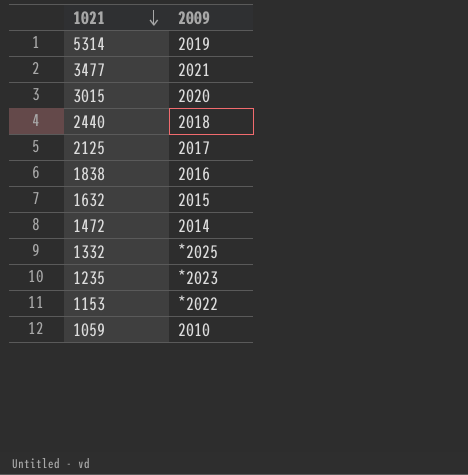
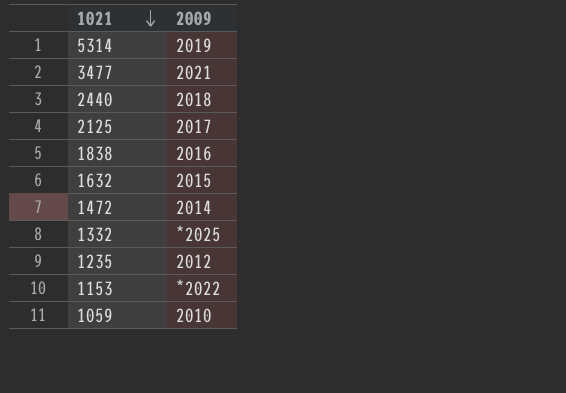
row 3015: 2020 -> none
1235 | 2009: *2023 -> 2012

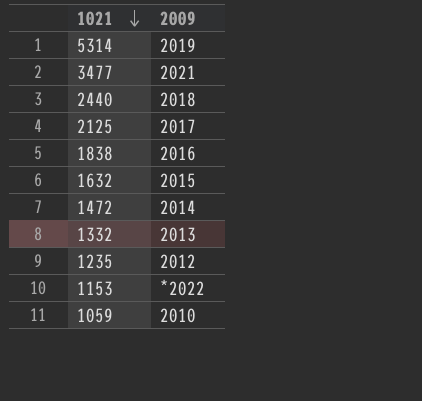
1332 | 2009: *2025 -> 2013

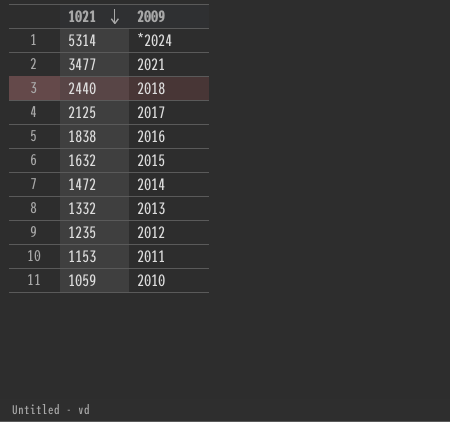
5314 | 2009: 2019 -> *2024
1153 | 2009: *2022 -> 2011

